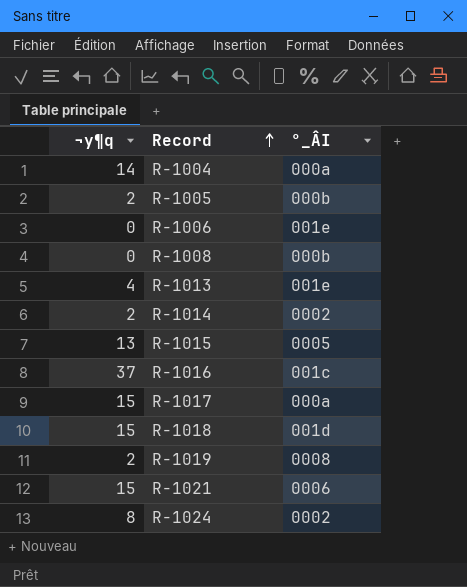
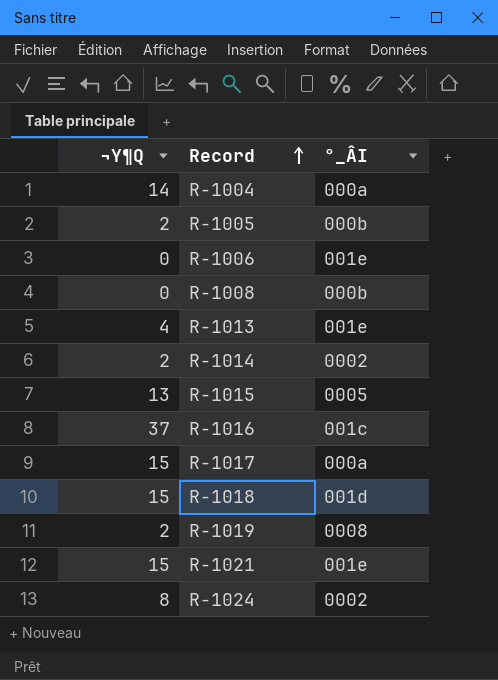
column name: ¬y¶q -> ¬Y¶Q
R-1021 | °_ÂI: 0006 -> 001e

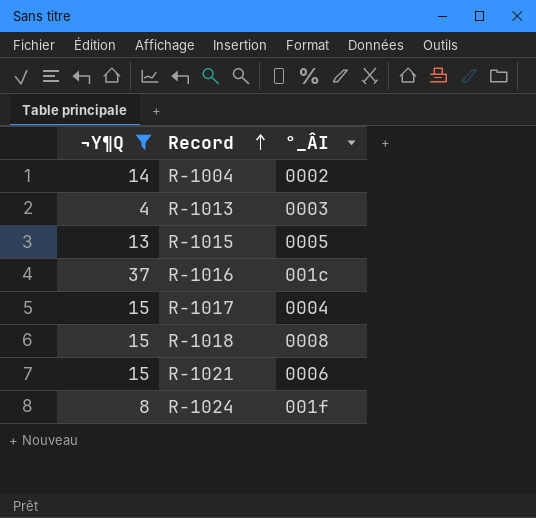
filter: none -> ¬Y¶Q >= 4
R-1004 | °_ÂI: 000a -> 0002
R-1013 | °_ÂI: 001e -> 0003
R-1017 | °_ÂI: 000a -> 0004
R-1018 | °_ÂI: 001d -> 0008
R-1021 | °_ÂI: 001e -> 0006
R-1024 | °_ÂI: 0002 -> 001f

